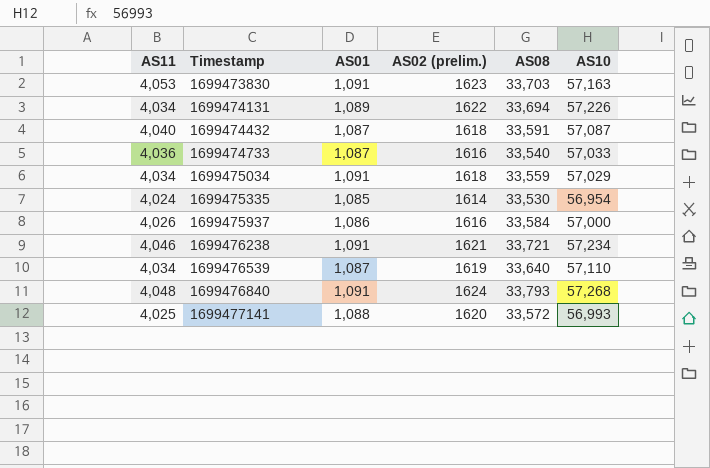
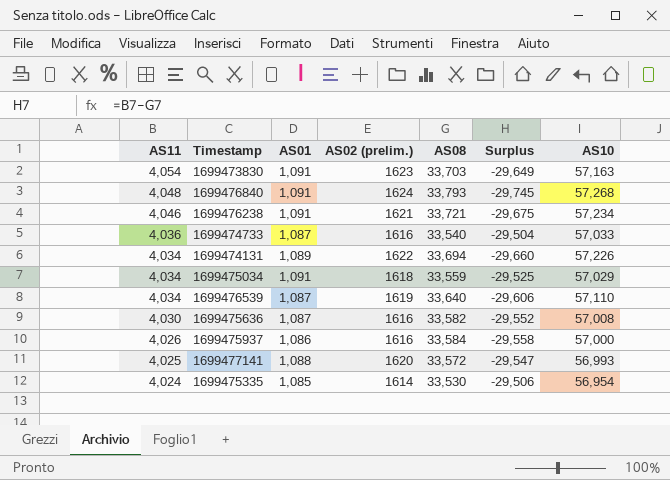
row order: Timestamp ascending -> AS11 descending
column Surplus | formula: none -> [AS11] - [AS08]
row 1699474432: 4,040 | 1,087 | 1618 | 33,591 | 57,087 -> none
1699473830 | AS11: 4,053 -> 4,054
row 1699475636: none -> 4,030 | 1,087 | 1616 | 33,582 | -29,552 | 57,008

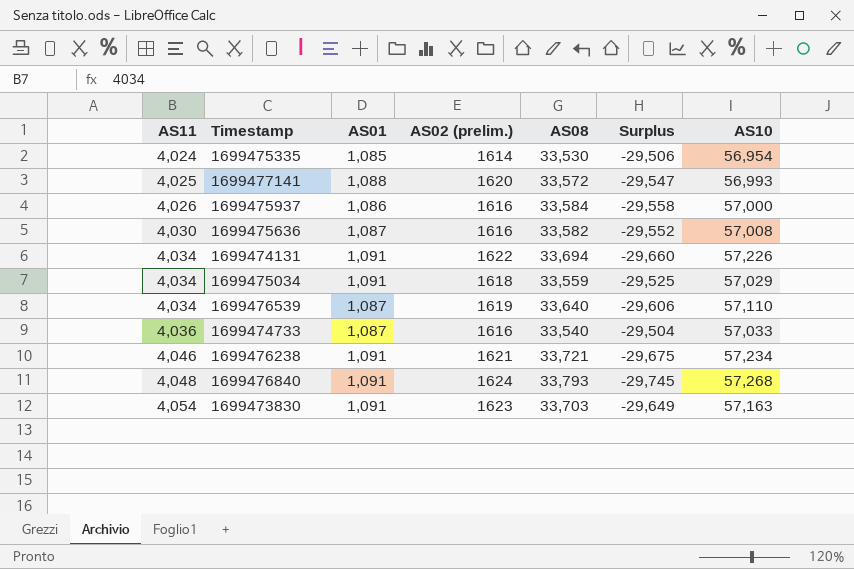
row order: AS11 descending -> AS11 ascending
1699474131 | AS01: 1,089 -> 1,091

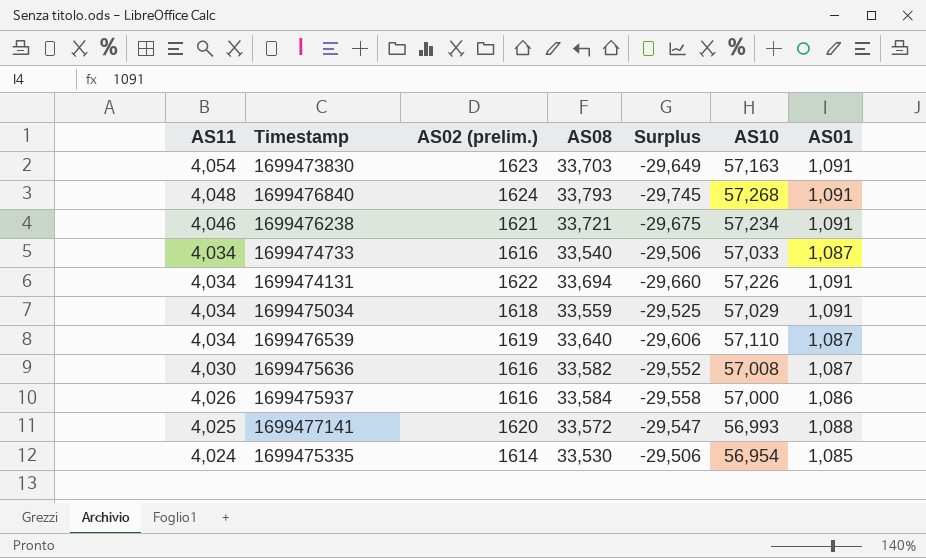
row order: AS11 ascending -> AS11 descending
column AS01 | position: 3 -> 7
1699474733 | AS11: 4,036 -> 4,034
1699474733 | Surplus: -29,504 -> -29,506

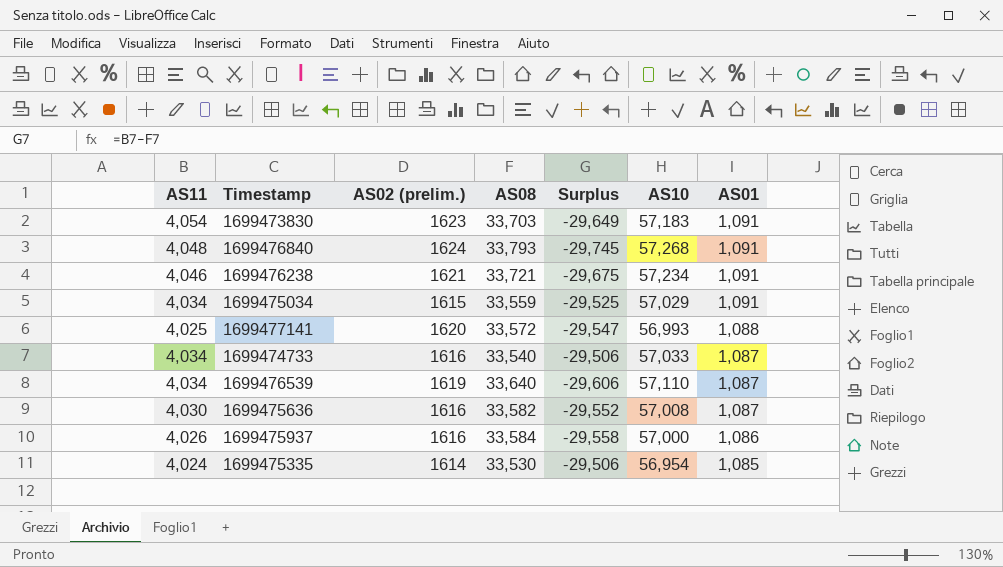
row order: AS11 descending -> AS01 descending
row 1699474131: 4,034 | 1622 | 33,694 | -29,660 | 57,226 | 1,091 -> none
1699473830 | AS10: 57,163 -> 57,183
1699475034 | AS02 (prelim.): 1618 -> 1615

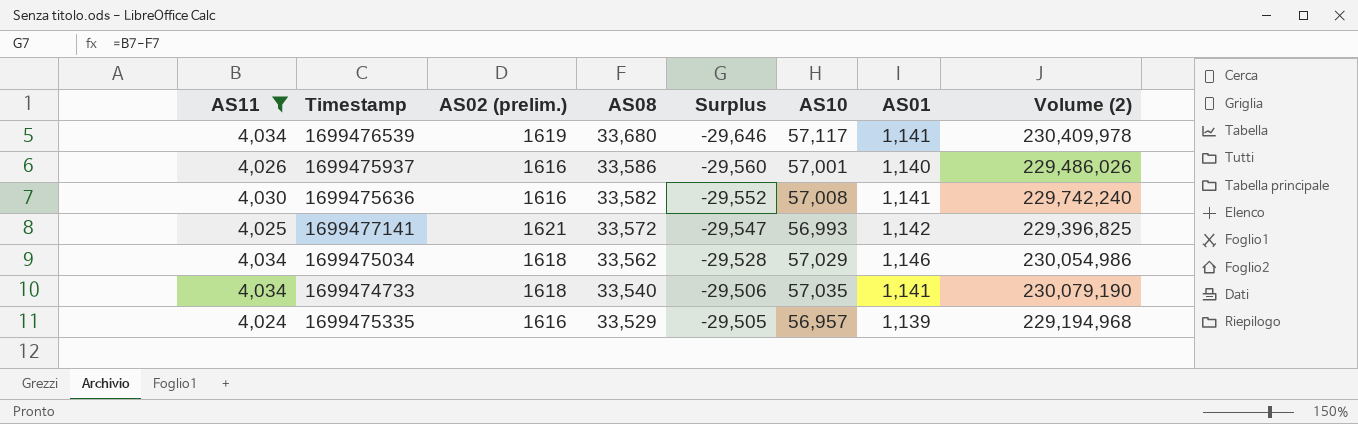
filter: none -> AS11 <= 4,034
row order: AS01 descending -> AS08 descending
column Volume (2) | formula: none -> [AS11] * [AS10]
1699476539 | AS08: 33,640 -> 33,680
1699476539 | Surplus: -29,606 -> -29,646
1699476539 | AS10: 57,110 -> 57,117
1699476539 | AS01: 1,087 -> 1,141
1699475937 | AS08: 33,584 -> 33,586
1699475937 | Surplus: -29,558 -> -29,560
1699475937 | AS10: 57,000 -> 57,001
1699475937 | AS01: 1,086 -> 1,140
1699475636 | AS01: 1,087 -> 1,141
1699477141 | AS02 (prelim.): 1620 -> 1621
1699477141 | AS01: 1,088 -> 1,142
1699475034 | AS02 (prelim.): 1615 -> 1618
1699475034 | AS08: 33,559 -> 33,562
1699475034 | Surplus: -29,525 -> -29,528
1699475034 | AS01: 1,091 -> 1,146
1699474733 | AS02 (prelim.): 1616 -> 1618
1699474733 | AS10: 57,033 -> 57,035
1699474733 | AS01: 1,087 -> 1,141
1699475335 | AS02 (prelim.): 1614 -> 1616
1699475335 | AS08: 33,530 -> 33,529
1699475335 | Surplus: -29,506 -> -29,505
1699475335 | AS10: 56,954 -> 56,957
1699475335 | AS01: 1,085 -> 1,139

